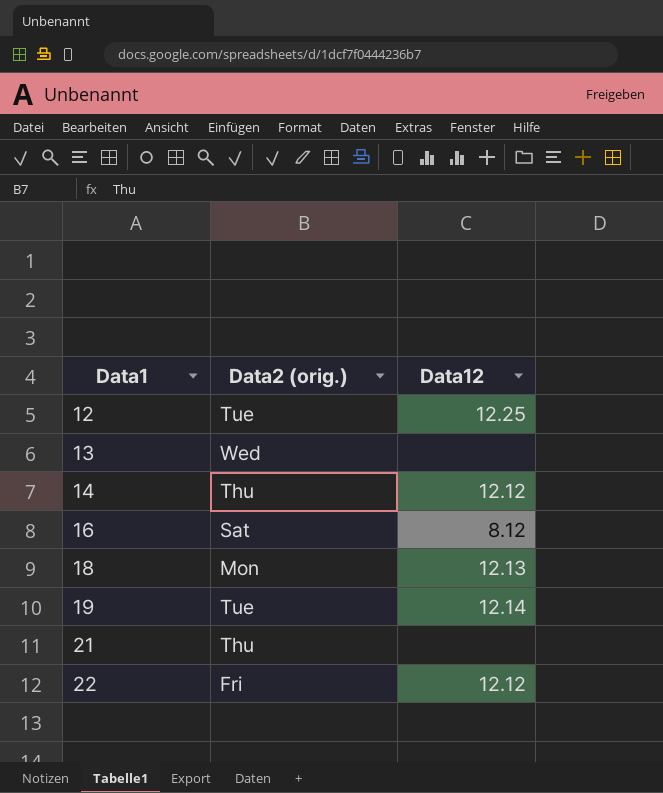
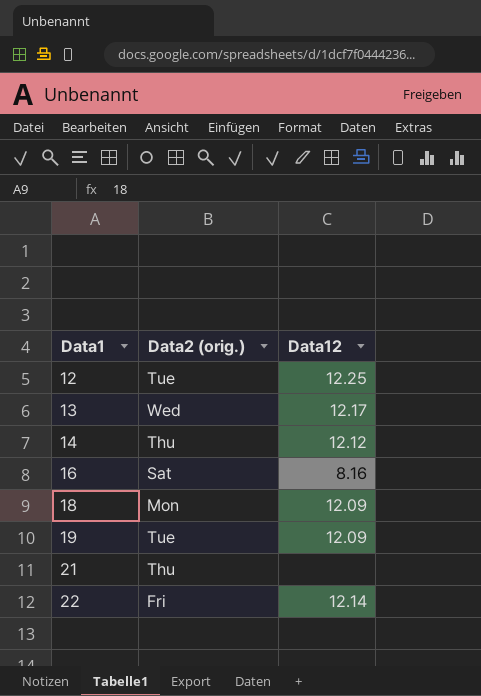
13 | Data12: none -> 12.17
16 | Data12: 8.12 -> 8.16
18 | Data12: 12.13 -> 12.09
19 | Data12: 12.14 -> 12.09
22 | Data12: 12.12 -> 12.14

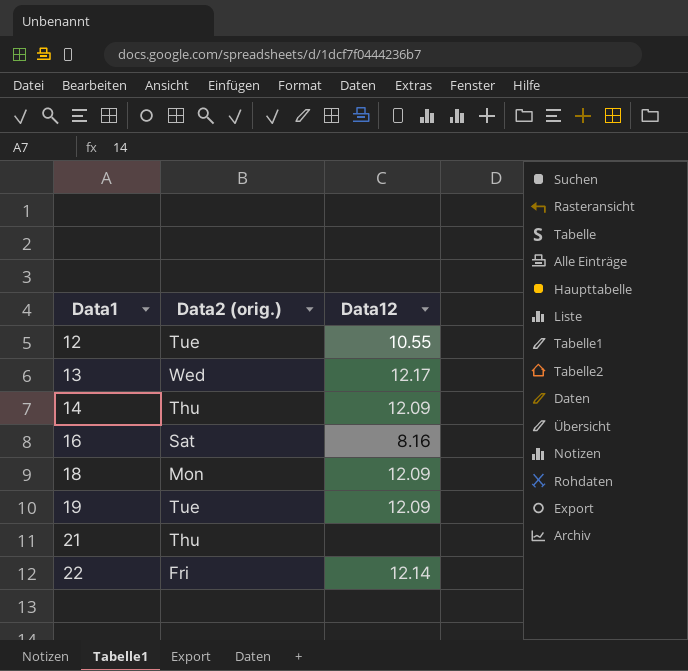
12 | Data12: 12.25 -> 10.55
14 | Data12: 12.12 -> 12.09

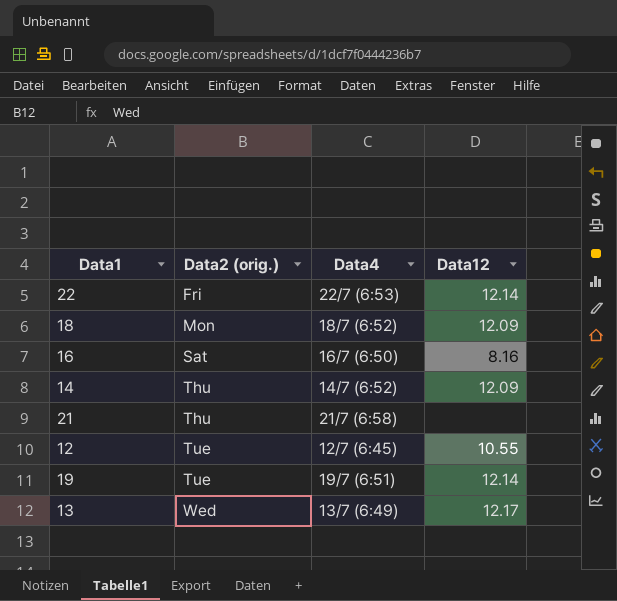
row order: Data1 ascending -> Data2 (orig.) ascending
column Data4 | position: none -> 3
19 | Data12: 12.09 -> 12.14

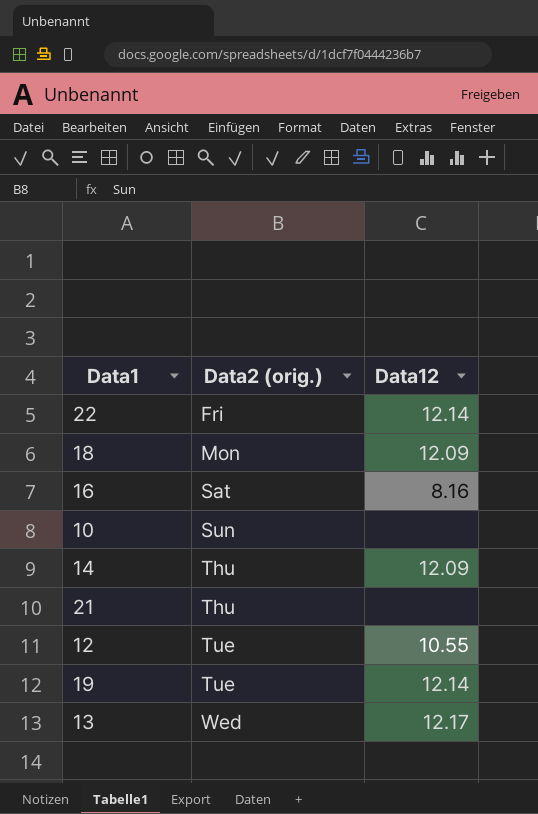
column Data4 | position: 3 -> none
row 10: none -> Sun | none

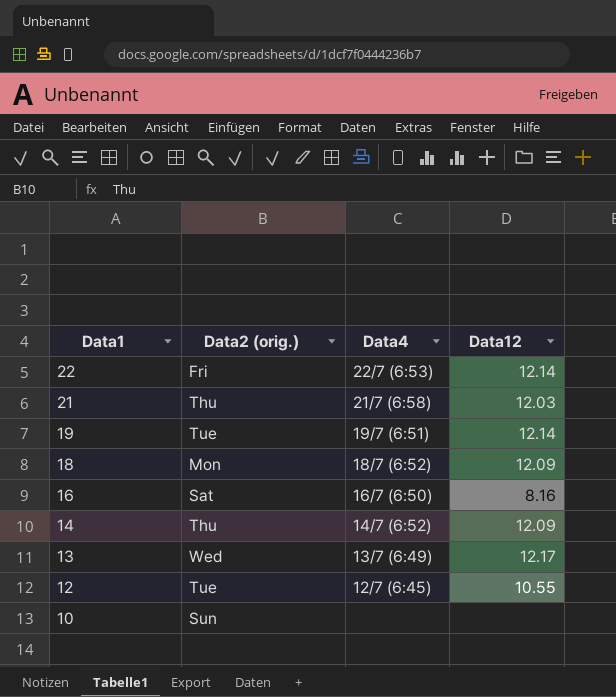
row order: Data2 (orig.) ascending -> Data1 descending
column Data4 | position: none -> 3
21 | Data12: none -> 12.03

